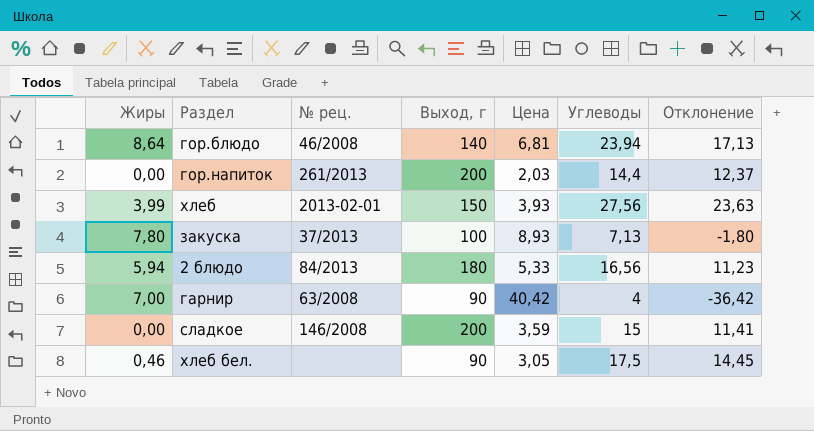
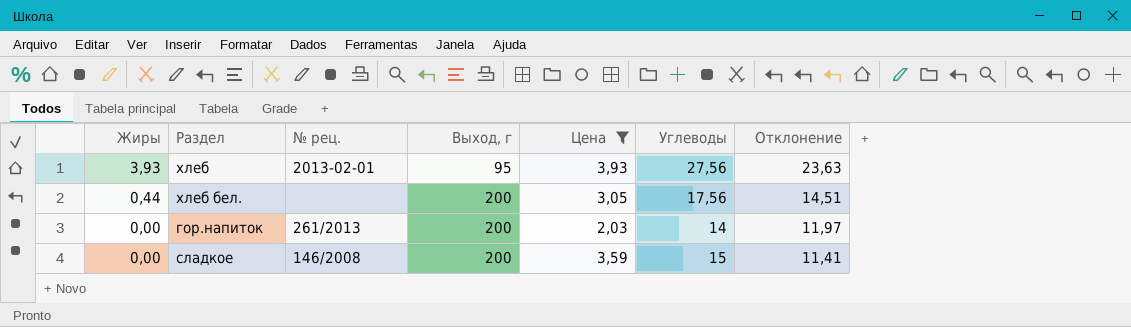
filter: none -> Цена <= 3,93
row order: none -> Жиры descending
хлеб | Жиры: 3,99 -> 3,93
хлеб | Выход, г: 150 -> 95
хлеб бел. | Жиры: 0,46 -> 0,44
хлеб бел. | Выход, г: 90 -> 200
хлеб бел. | Углеводы: 17,5 -> 17,56
хлеб бел. | Отклонение: 14,45 -> 14,51
гор.напиток | Углеводы: 14,4 -> 14
гор.напиток | Отклонение: 12,37 -> 11,97

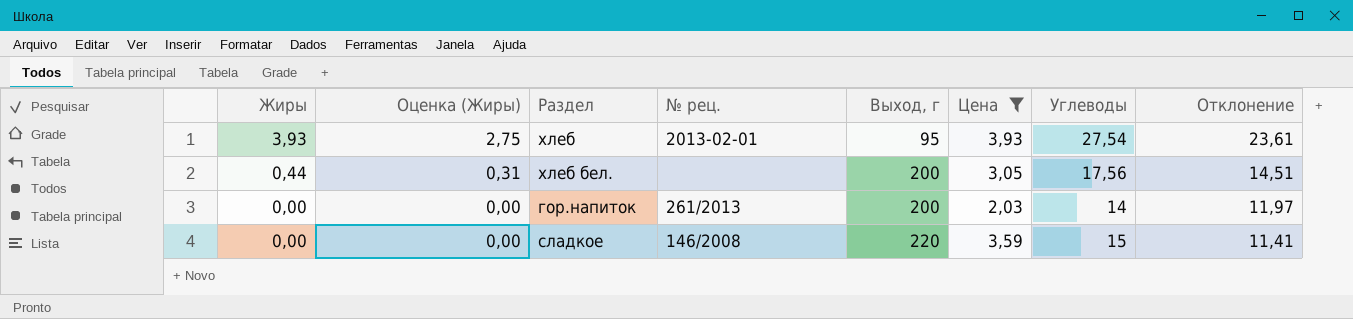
column Оценка (Жиры) | formula: none -> [Жиры] * 0,7
хлеб | Углеводы: 27,56 -> 27,54
хлеб | Отклонение: 23,63 -> 23,61
сладкое | Выход, г: 200 -> 220

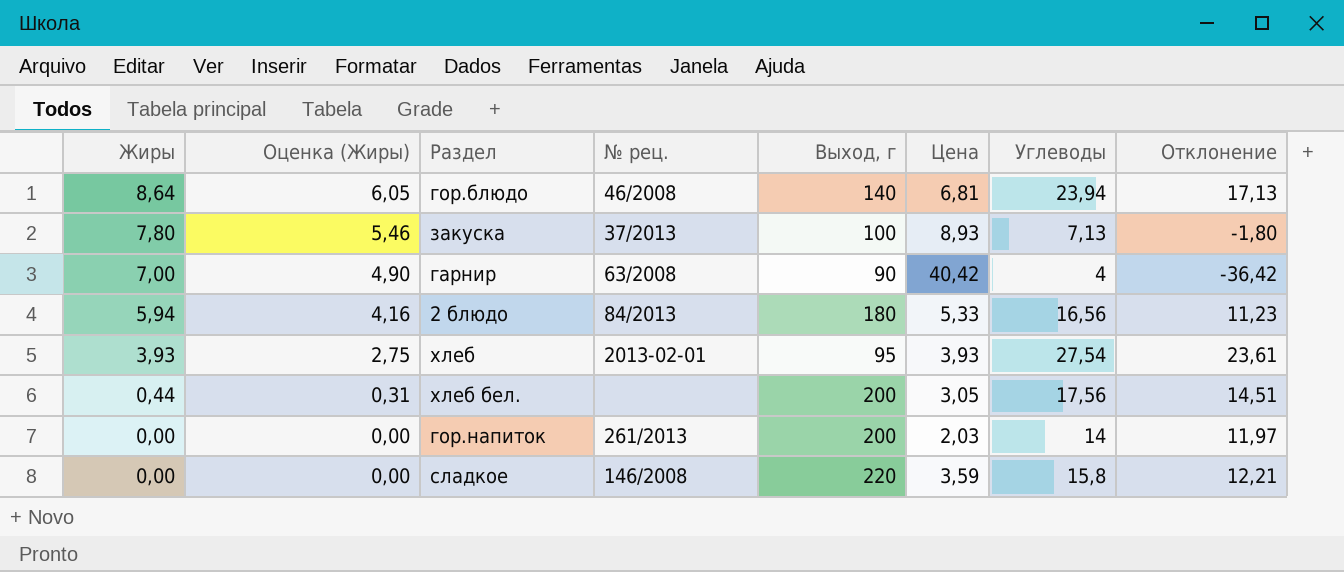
filter: Цена <= 3,93 -> none
сладкое | Углеводы: 15 -> 15,8
сладкое | Отклонение: 11,41 -> 12,21

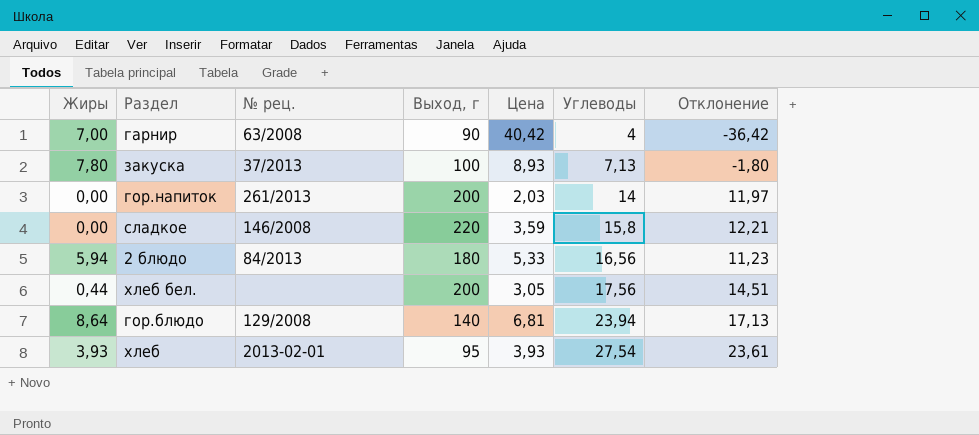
row order: Жиры descending -> Углеводы ascending
column Оценка (Жиры) | formula: [Жиры] * 0,7 -> none
гор.блюдо | № рец.: 46/2008 -> 129/2008

